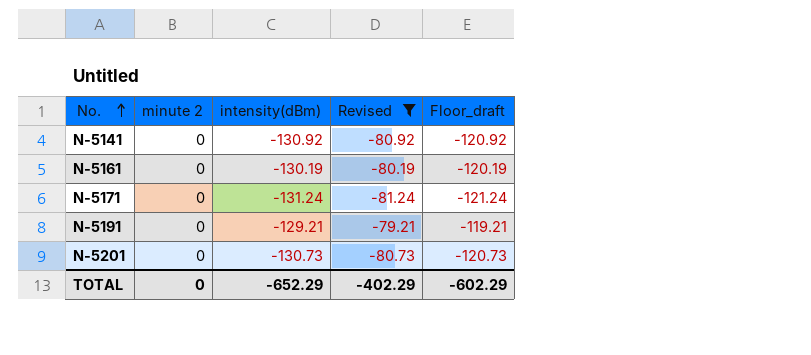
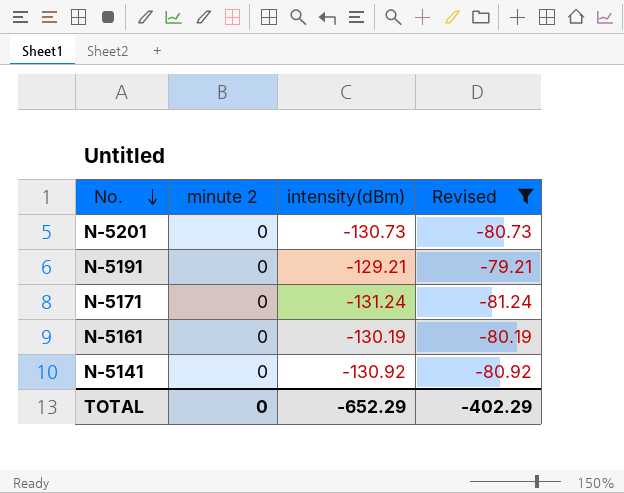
row order: No. ascending -> No. descending
column Floor_draft | formula: [intensity(dBm)] + 10 -> none

